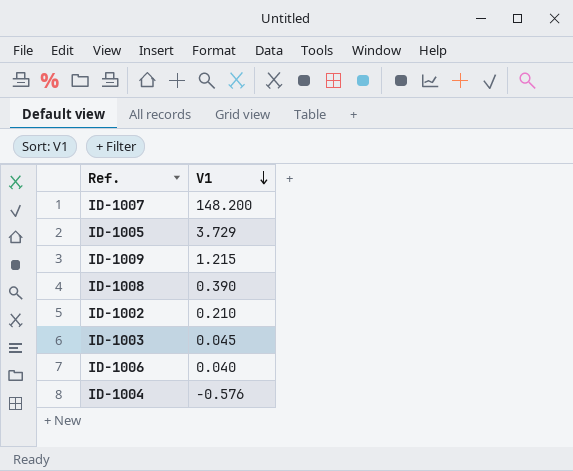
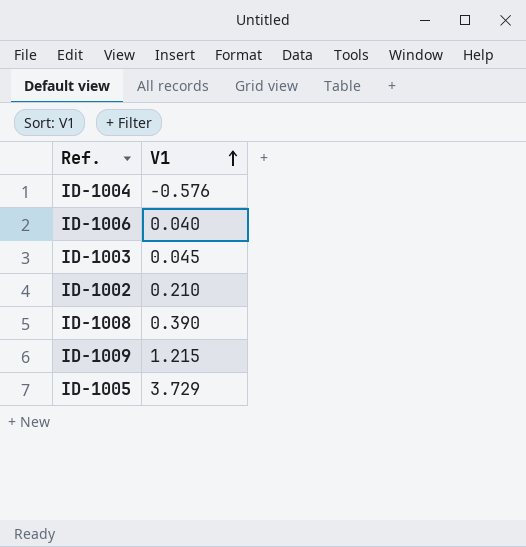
row order: V1 descending -> V1 ascending
row ID-1007: 148.200 -> none

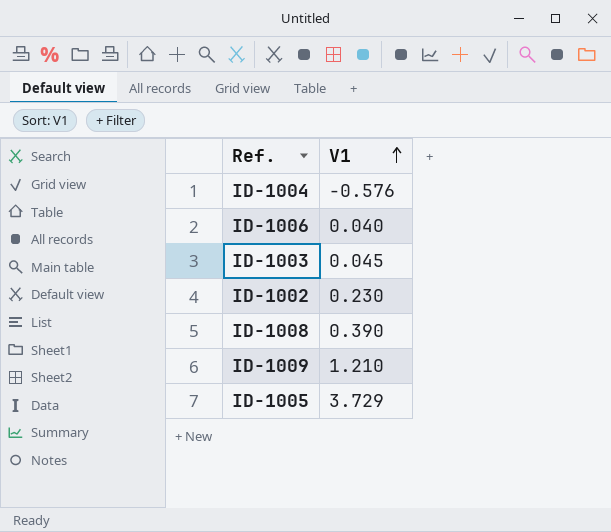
ID-1002 | V1: 0.210 -> 0.230
ID-1009 | V1: 1.215 -> 1.210

